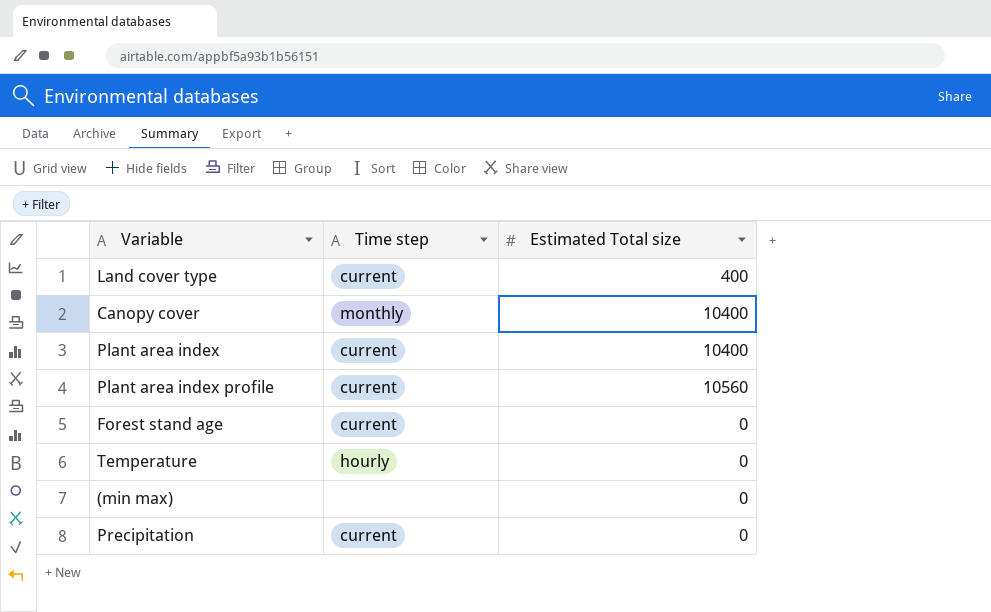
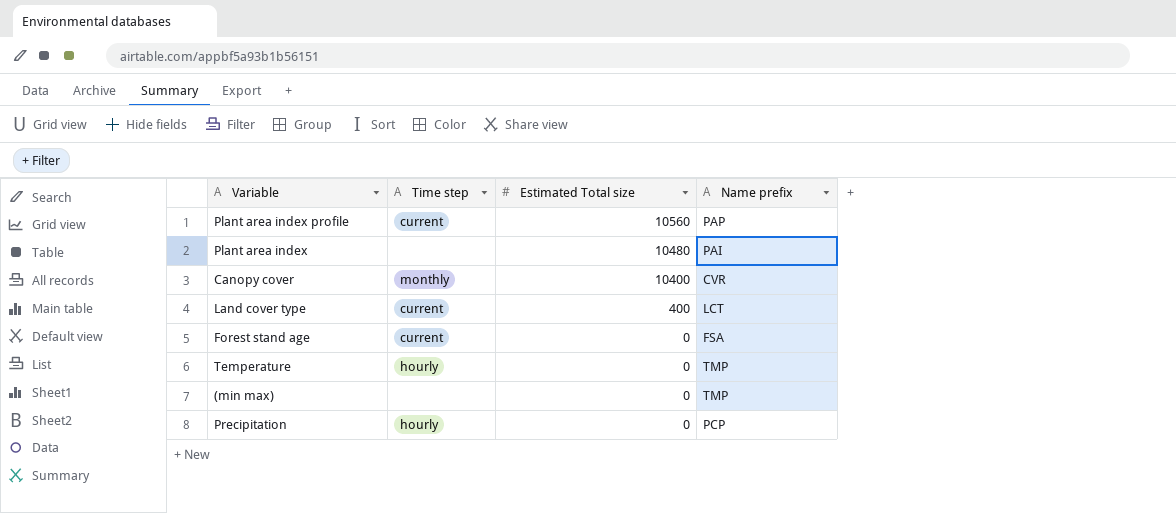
row order: none -> Estimated Total size descending
column Name prefix | position: none -> 4
Plant area index | Time step: current -> none
Plant area index | Estimated Total size: 10400 -> 10480
Precipitation | Time step: current -> hourly

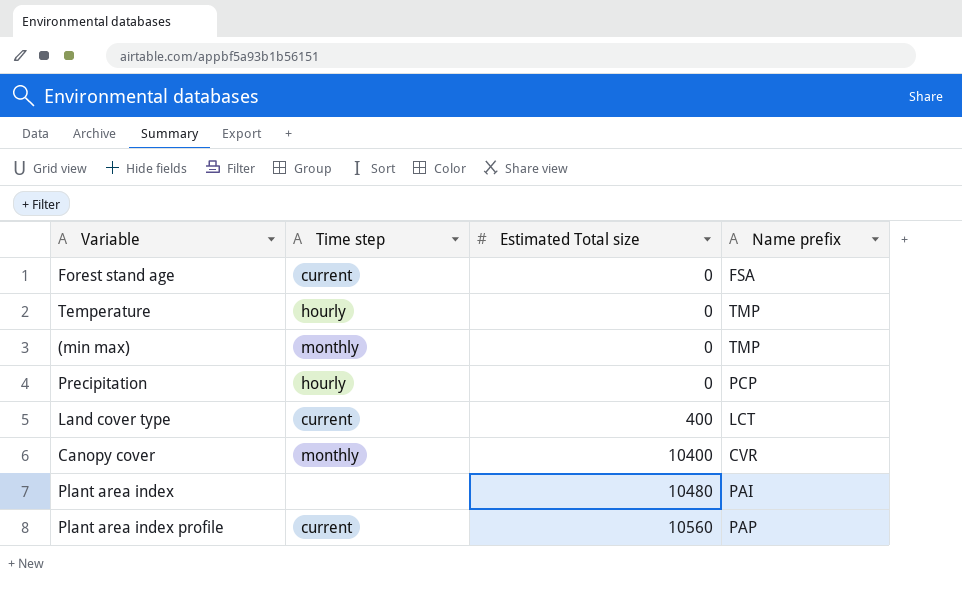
row order: Estimated Total size descending -> Estimated Total size ascending
(min max) | Time step: none -> monthly

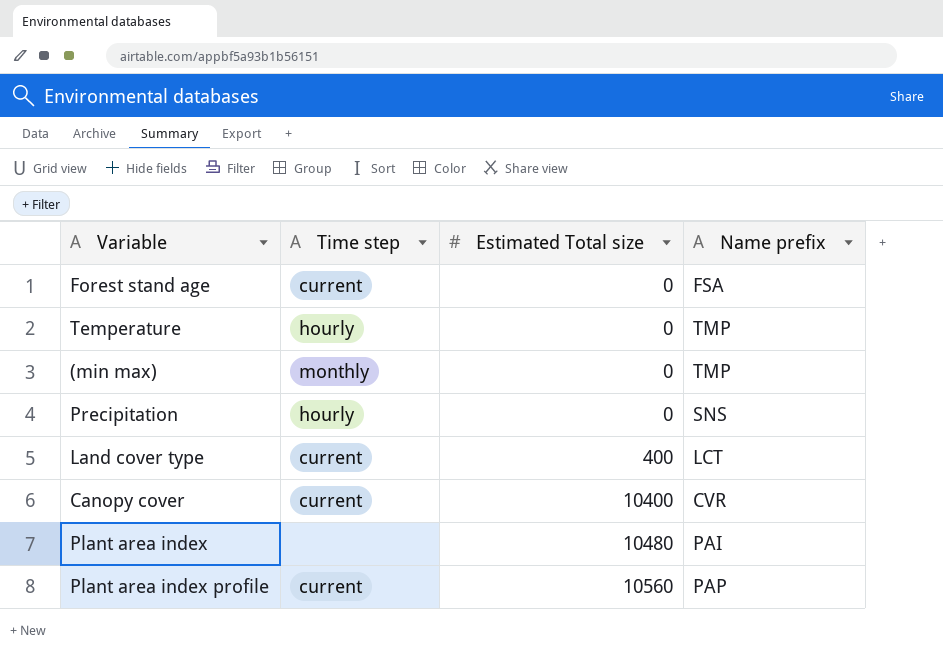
Precipitation | Name prefix: PCP -> SNS
Canopy cover | Time step: monthly -> current

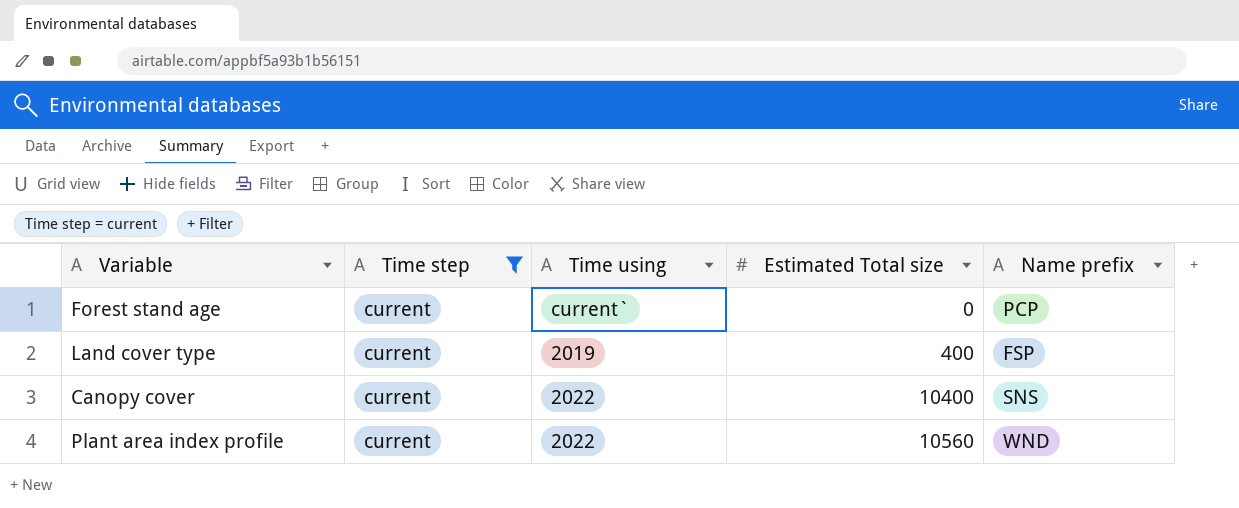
filter: none -> Time step = current
column Time using | position: none -> 3
Forest stand age | Name prefix: FSA -> PCP
Land cover type | Name prefix: LCT -> FSP
Canopy cover | Name prefix: CVR -> SNS
Plant area index profile | Name prefix: PAP -> WND

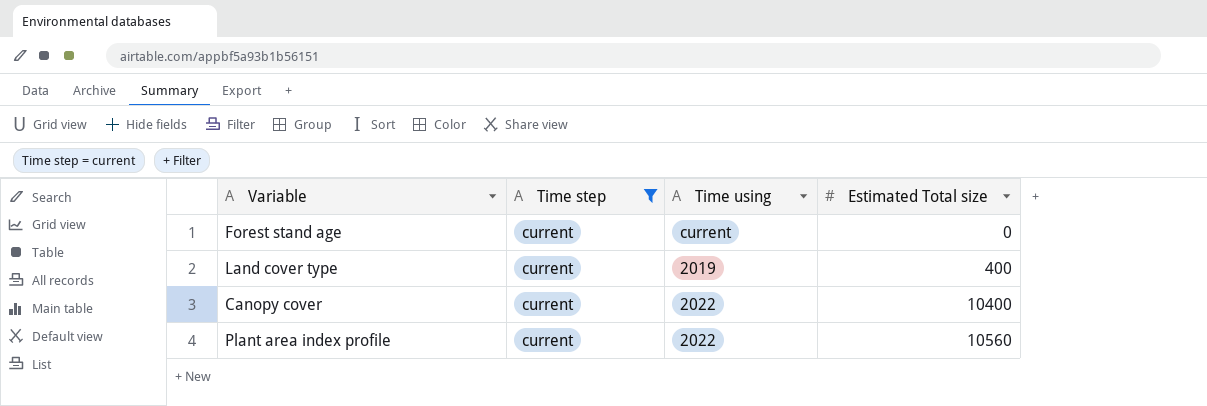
column Name prefix | position: 5 -> none
Forest stand age | Time using: current` -> current

